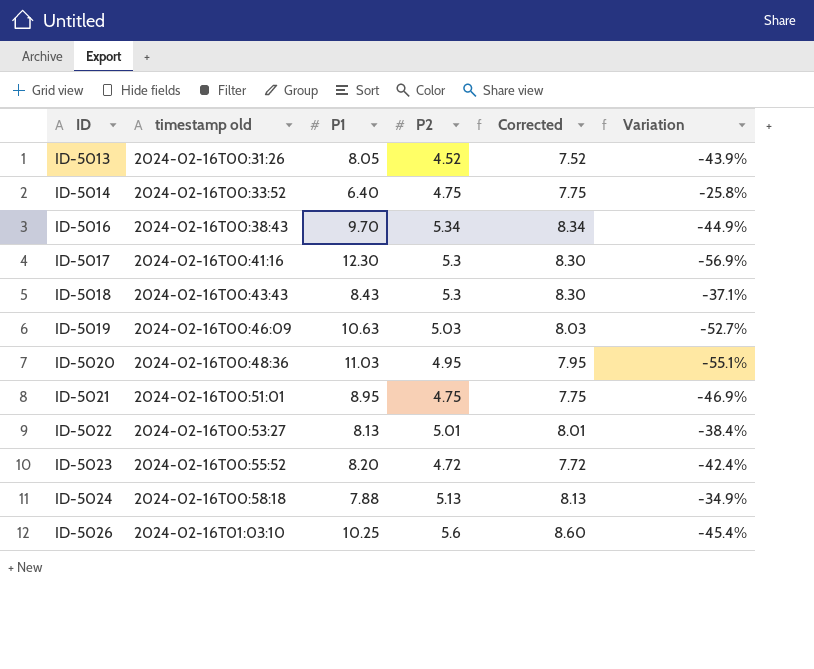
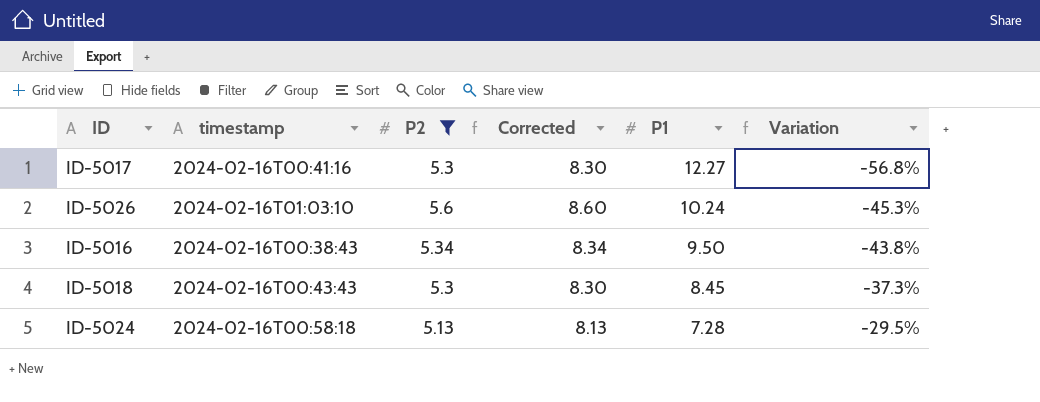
filter: none -> P2 >= 5.13
row order: ID ascending -> P1 descending
column name: timestamp old -> timestamp
column P1 | position: 3 -> 5
ID-5017 | P1: 12.30 -> 12.27
ID-5017 | Variation: -56.9% -> -56.8%
ID-5026 | P1: 10.25 -> 10.24
ID-5026 | Variation: -45.4% -> -45.3%
ID-5016 | P1: 9.70 -> 9.50
ID-5016 | Variation: -44.9% -> -43.8%
ID-5018 | P1: 8.43 -> 8.45
ID-5018 | Variation: -37.1% -> -37.3%
ID-5024 | P1: 7.88 -> 7.28
ID-5024 | Variation: -34.9% -> -29.5%

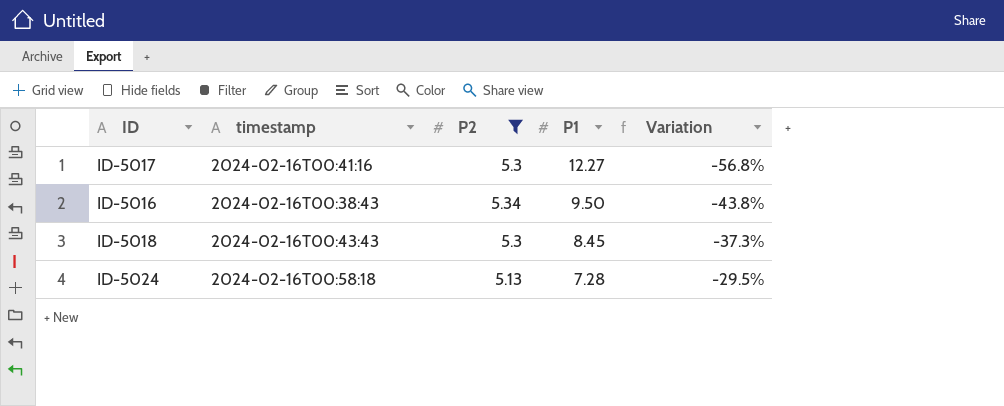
column Corrected | formula: [P2] + 3 -> none
row ID-5026: 2024-02-16T01:03:10 | 5.6 | 8.60 | 10.24 | -45.3% -> none

